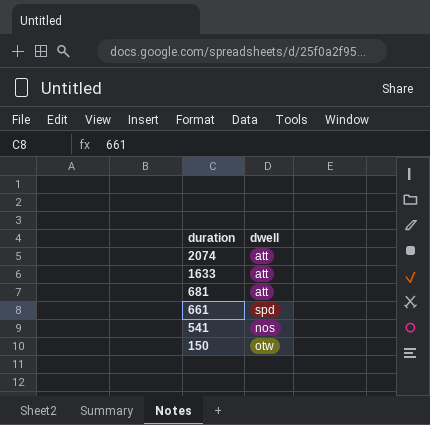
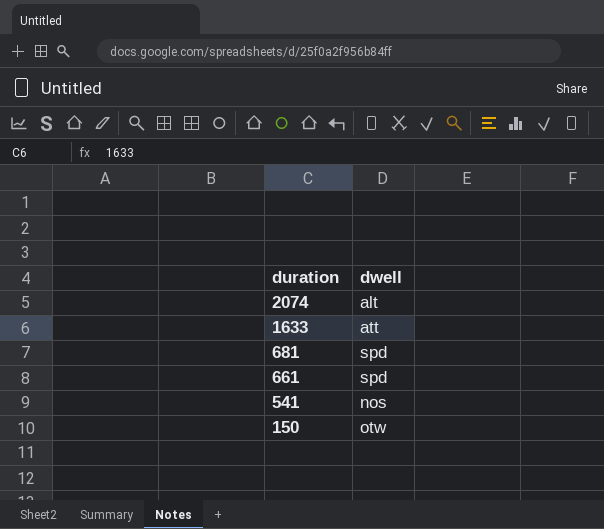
2074 | dwell: att -> alt
681 | dwell: att -> spd

